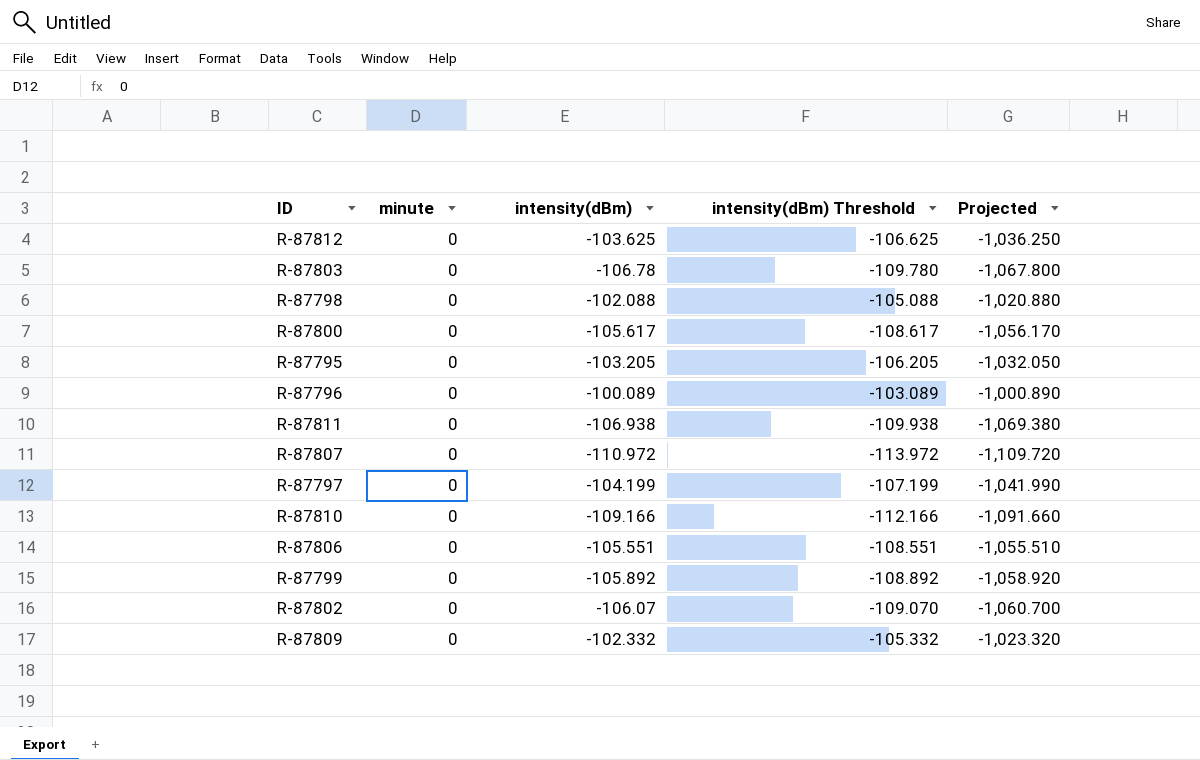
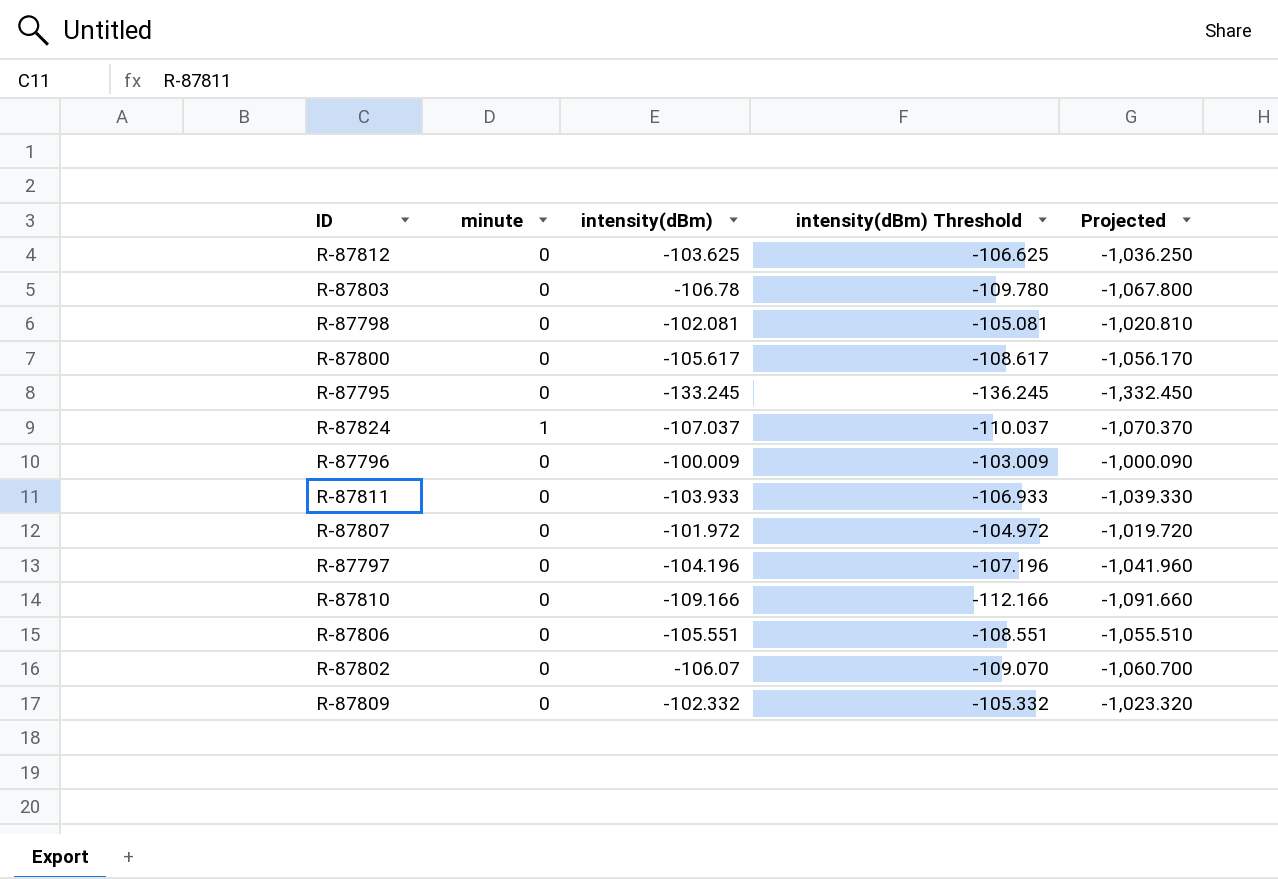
row R-87799: 0 | -105.892 | -108.892 | -1,058.920 -> none
R-87798 | intensity(dBm): -102.088 -> -102.081
R-87798 | intensity(dBm) Threshold: -105.088 -> -105.081
R-87798 | Projected: -1,020.880 -> -1,020.810
R-87795 | intensity(dBm): -103.205 -> -133.245
R-87795 | intensity(dBm) Threshold: -106.205 -> -136.245
R-87795 | Projected: -1,032.050 -> -1,332.450
row R-87824: none -> 1 | -107.037 | -110.037 | -1,070.370
R-87796 | intensity(dBm): -100.089 -> -100.009
R-87796 | intensity(dBm) Threshold: -103.089 -> -103.009
R-87796 | Projected: -1,000.890 -> -1,000.090
R-87811 | intensity(dBm): -106.938 -> -103.933
R-87811 | intensity(dBm) Threshold: -109.938 -> -106.933
R-87811 | Projected: -1,069.380 -> -1,039.330
R-87807 | intensity(dBm): -110.972 -> -101.972
R-87807 | intensity(dBm) Threshold: -113.972 -> -104.972
R-87807 | Projected: -1,109.720 -> -1,019.720
R-87797 | intensity(dBm): -104.199 -> -104.196
R-87797 | intensity(dBm) Threshold: -107.199 -> -107.196
R-87797 | Projected: -1,041.990 -> -1,041.960

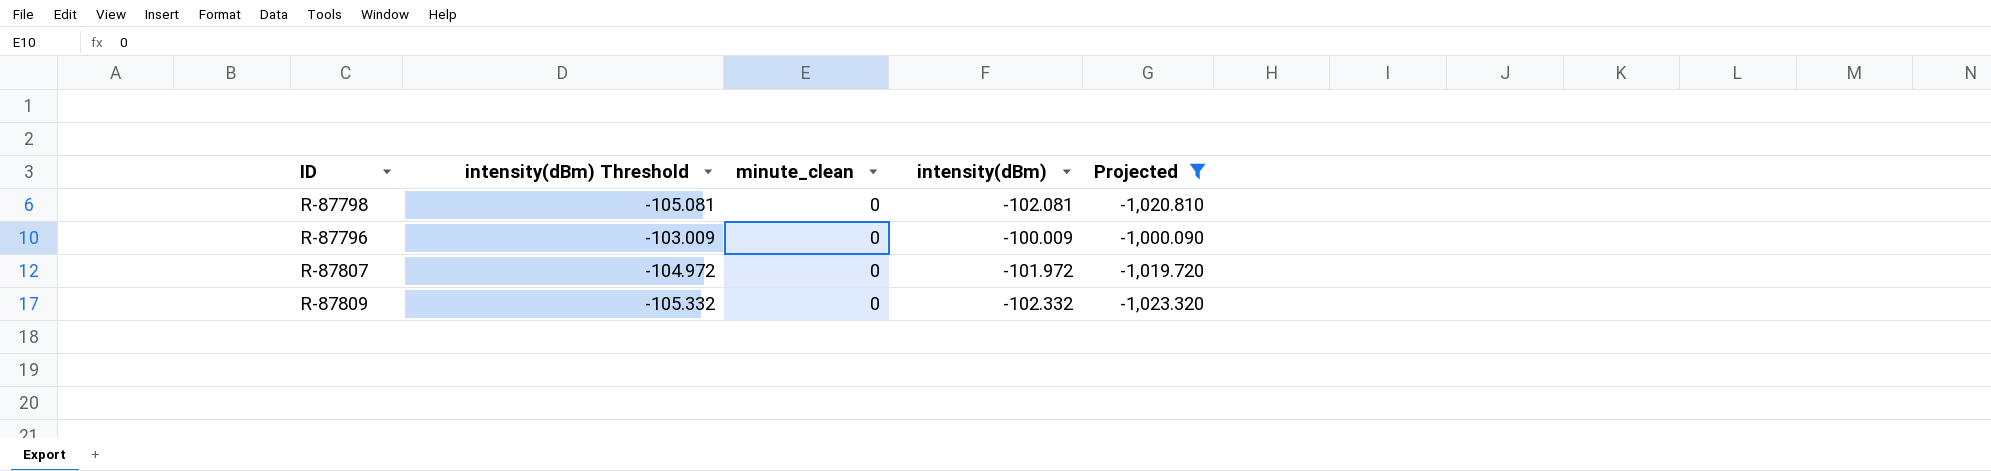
filter: none -> Projected >= -1,023.320
column intensity(dBm) Threshold | position: 4 -> 2
column name: minute -> minute_clean

